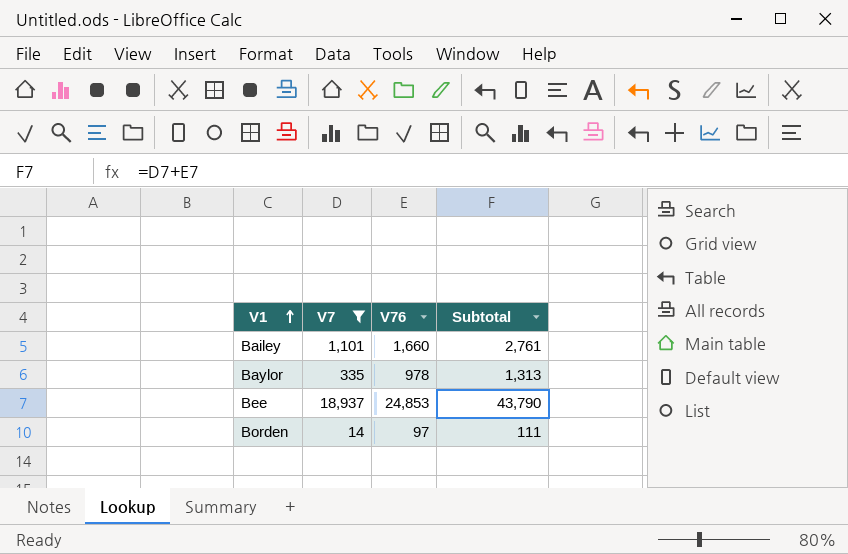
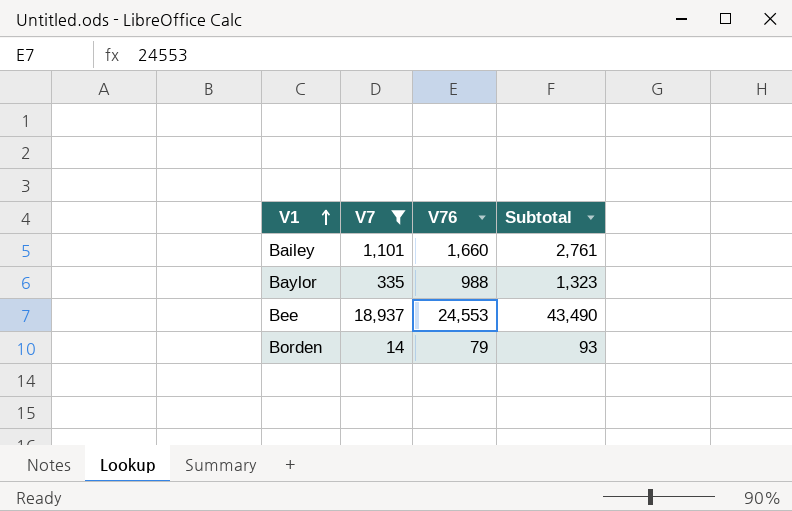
Baylor | V76: 978 -> 988
Baylor | Subtotal: 1,313 -> 1,323
Bee | V76: 24,853 -> 24,553
Bee | Subtotal: 43,790 -> 43,490
Borden | V76: 97 -> 79
Borden | Subtotal: 111 -> 93

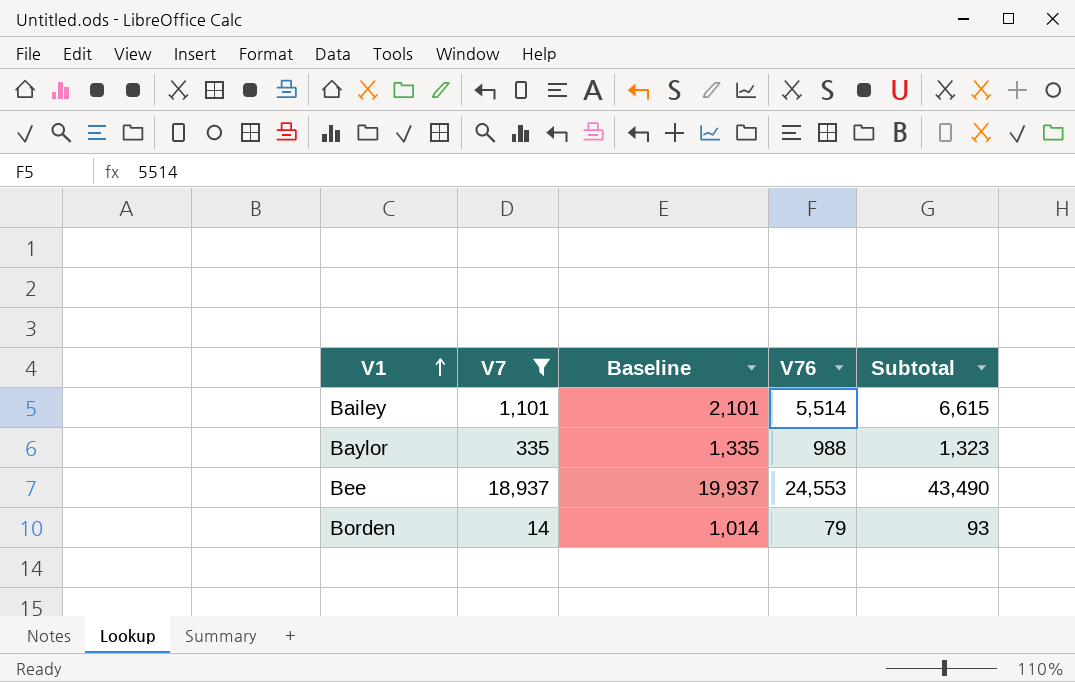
column Baseline | formula: none -> [V7] + 1000
Bailey | V76: 1,660 -> 5,514
Bailey | Subtotal: 2,761 -> 6,615

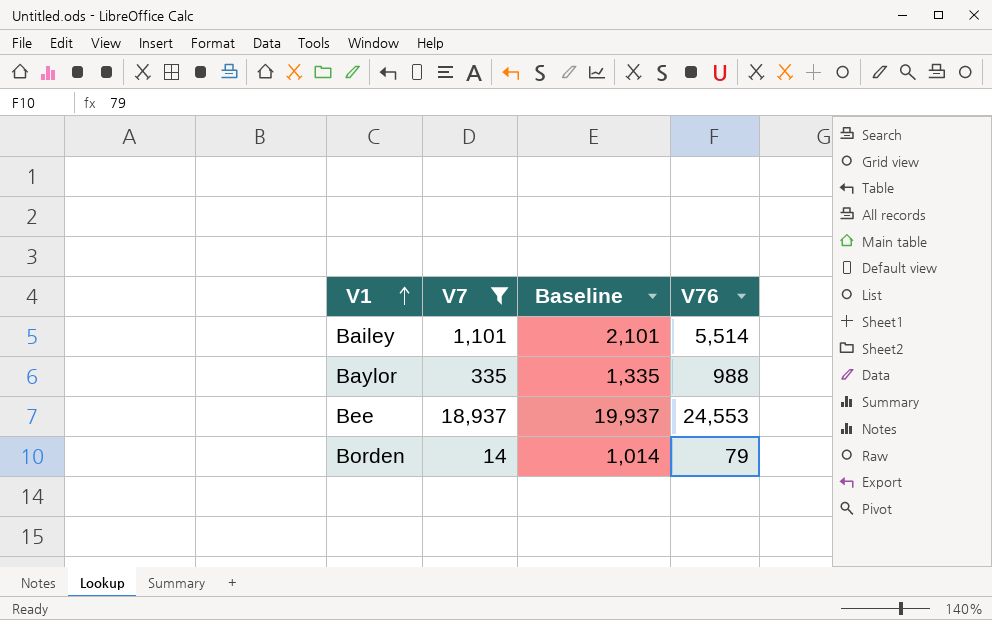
column Subtotal | formula: [V7] + [V76] -> none

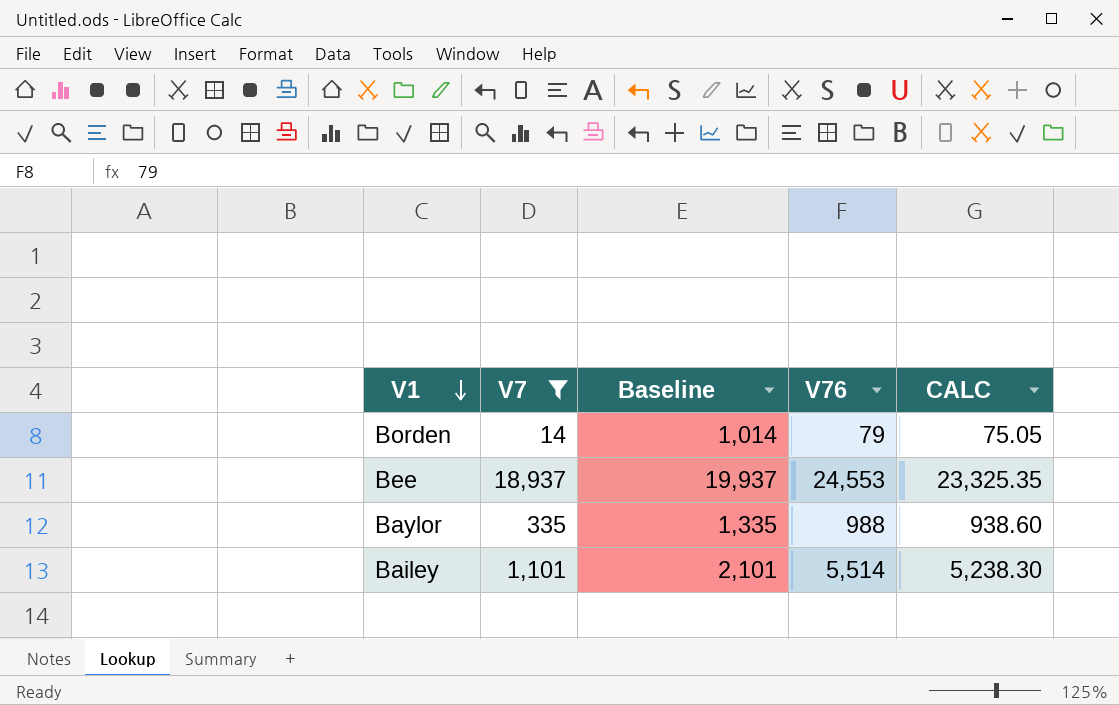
row order: V1 ascending -> V1 descending
column CALC | formula: none -> [V76] * 0.95

